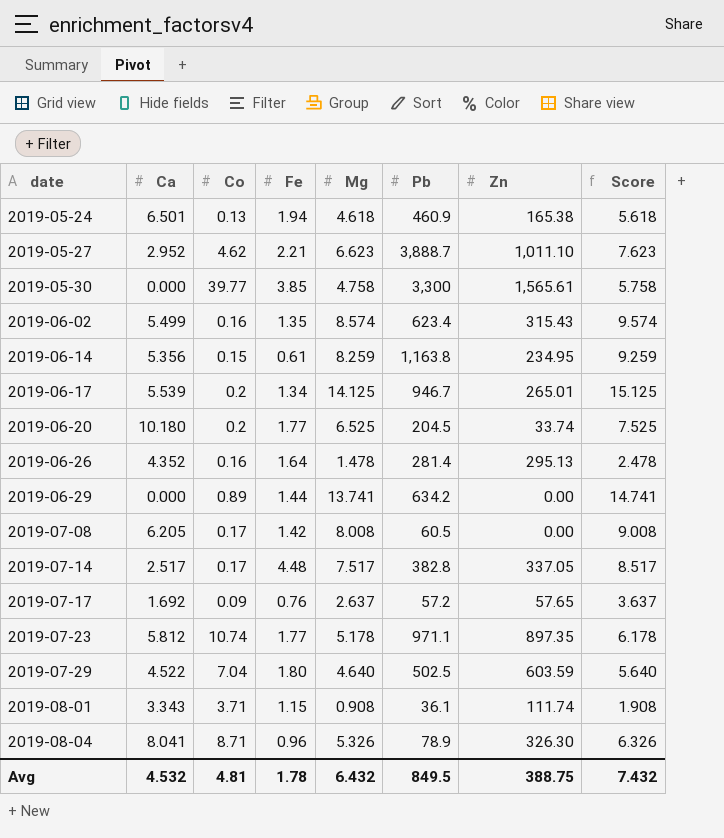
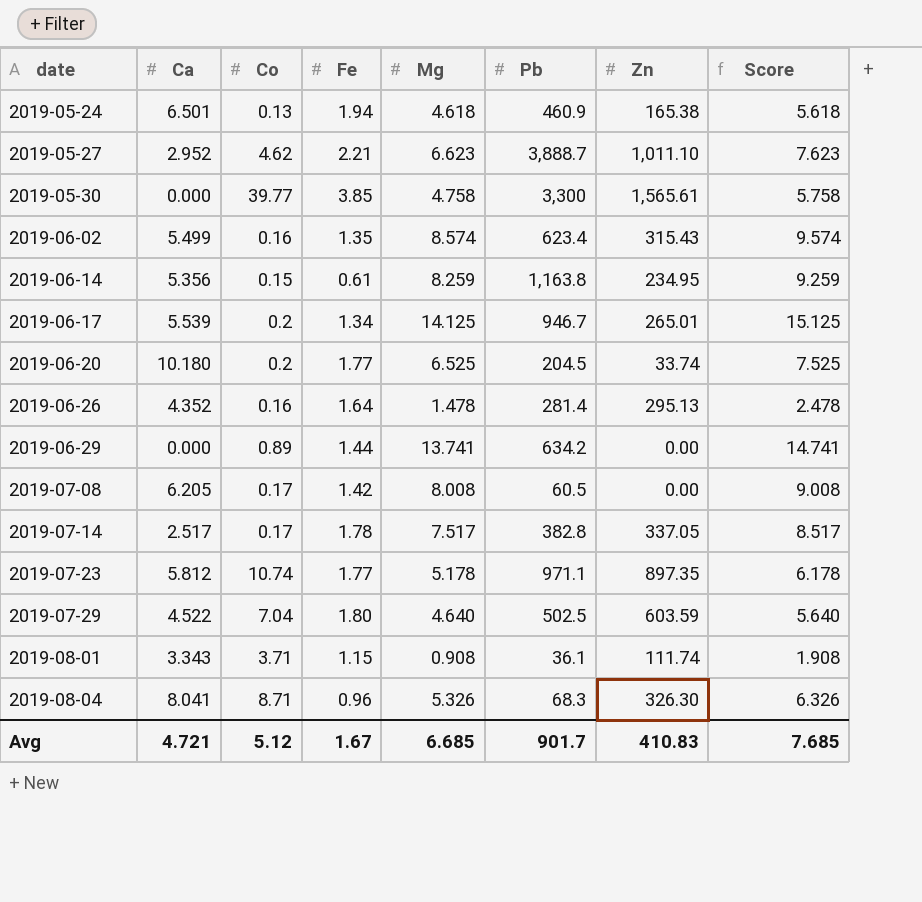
row 2019-07-17: 1.692 | 0.09 | 0.76 | 2.637 | 57.2 | 57.65 | 3.637 -> none
2019-07-14 | Fe: 4.48 -> 1.78
2019-08-04 | Pb: 78.9 -> 68.3
Avg | Ca: 4.532 -> 4.721
Avg | Co: 4.81 -> 5.12
Avg | Fe: 1.78 -> 1.67
Avg | Mg: 6.432 -> 6.685
Avg | Pb: 849.5 -> 901.7
Avg | Zn: 388.75 -> 410.83
Avg | Score: 7.432 -> 7.685

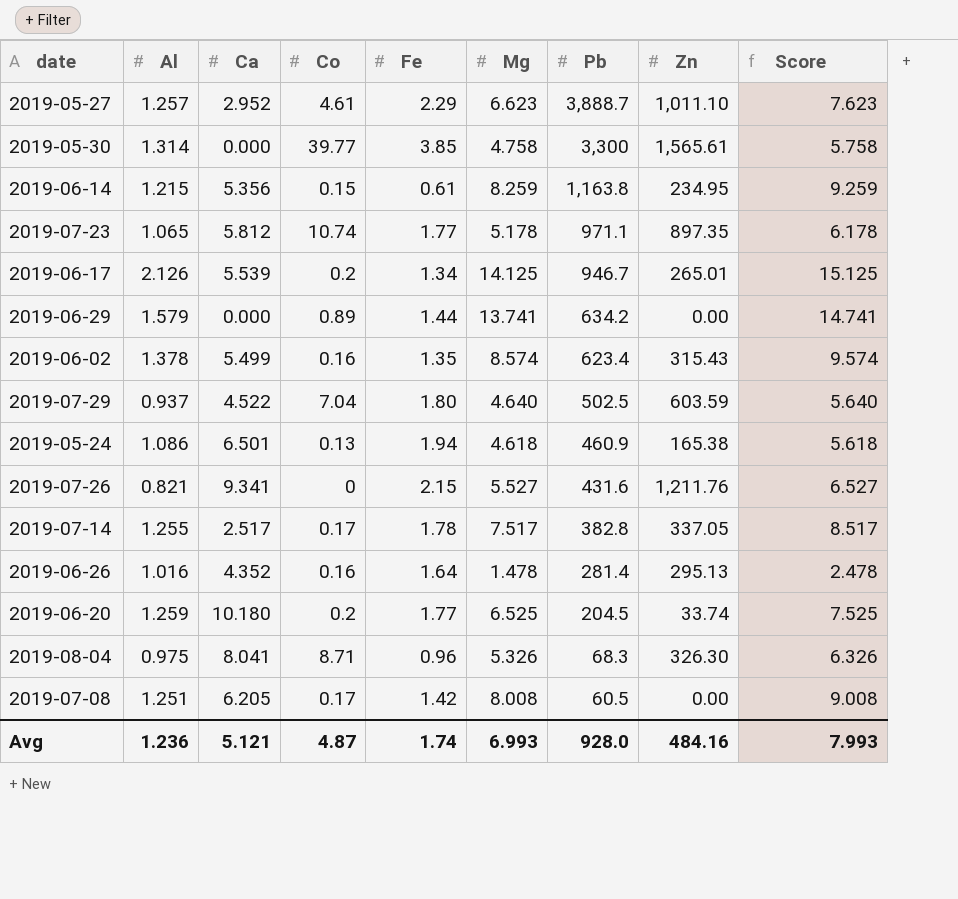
row order: date ascending -> Pb descending
column Al | position: none -> 2
row 2019-08-01: 3.343 | 3.71 | 1.15 | 0.908 | 36.1 | 111.74 | 1.908 -> none
2019-05-27 | Co: 4.62 -> 4.61
2019-05-27 | Fe: 2.21 -> 2.29
row 2019-07-26: none -> 0.821 | 9.341 | 0 | 2.15 | 5.527 | 431.6 | 1,211.76 | 6.527
Avg | Ca: 4.721 -> 5.121
Avg | Co: 5.12 -> 4.87
Avg | Fe: 1.67 -> 1.74
Avg | Mg: 6.685 -> 6.993
Avg | Pb: 901.7 -> 928.0
Avg | Zn: 410.83 -> 484.16
Avg | Score: 7.685 -> 7.993

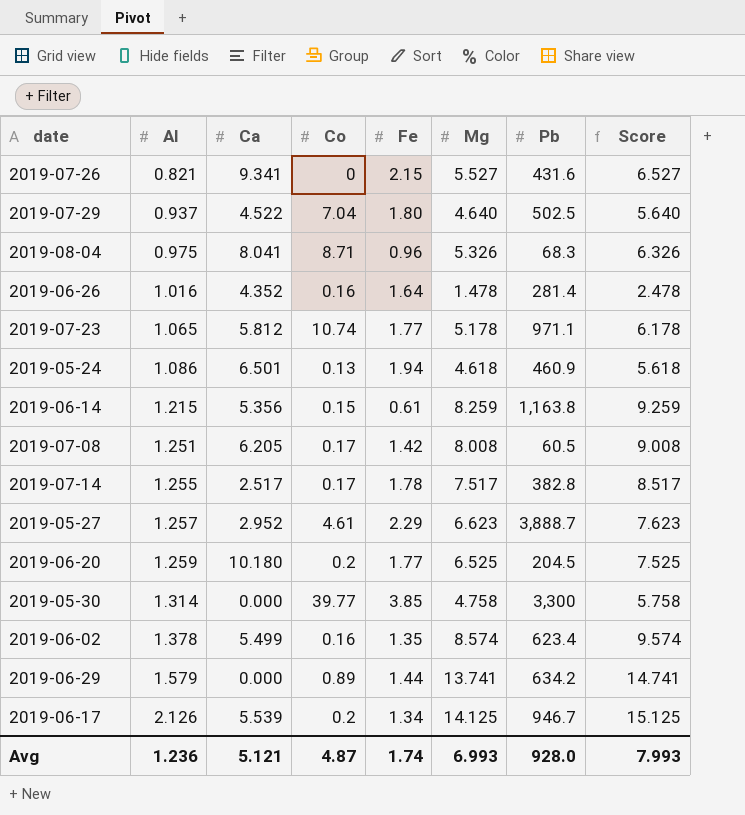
row order: Pb descending -> Al ascending
column Zn | position: 8 -> none

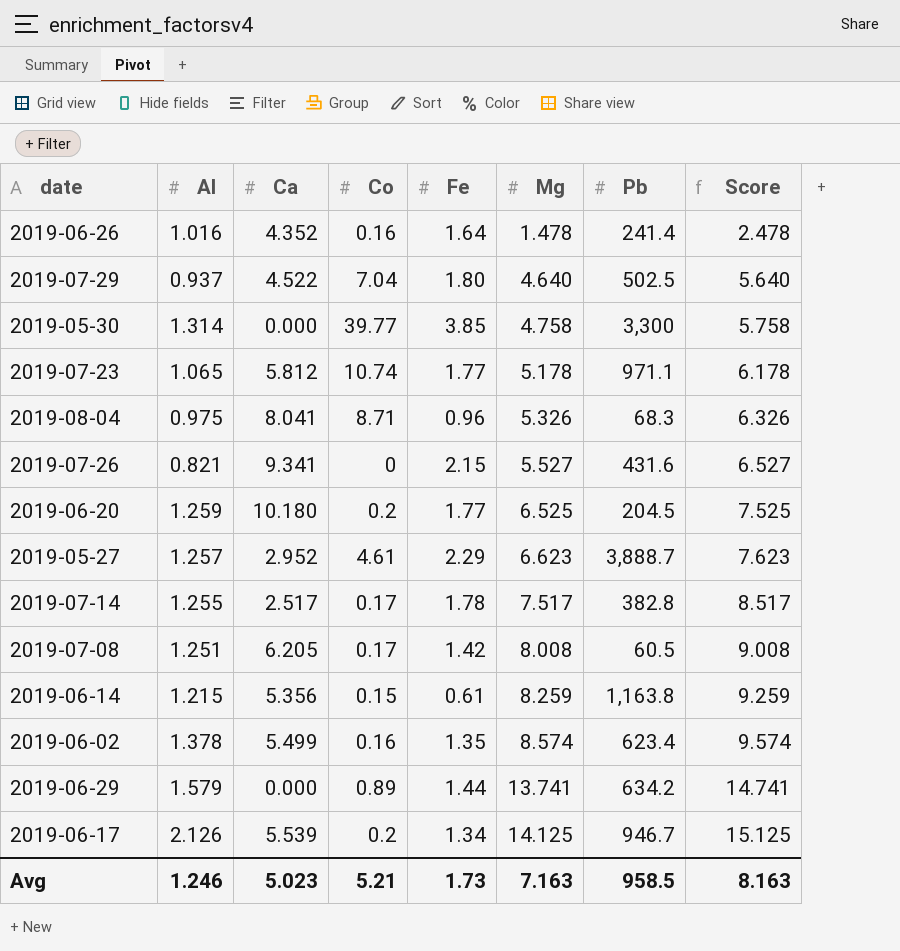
row order: Al ascending -> Mg ascending
row 2019-05-24: 1.086 | 6.501 | 0.13 | 1.94 | 4.618 | 460.9 | 5.618 -> none
2019-06-26 | Pb: 281.4 -> 241.4
Avg | Al: 1.236 -> 1.246
Avg | Ca: 5.121 -> 5.023
Avg | Co: 4.87 -> 5.21
Avg | Fe: 1.74 -> 1.73
Avg | Mg: 6.993 -> 7.163
Avg | Pb: 928.0 -> 958.5
Avg | Score: 7.993 -> 8.163

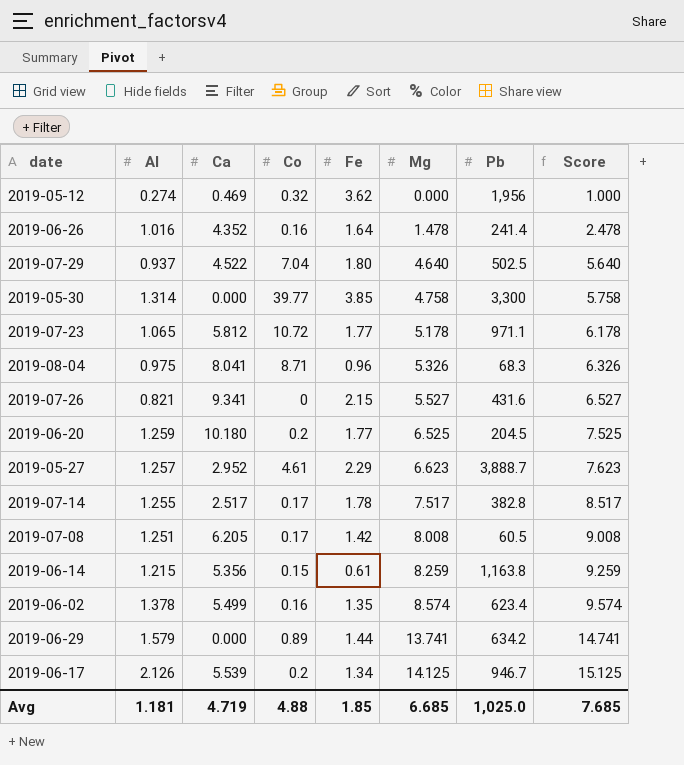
row 2019-05-12: none -> 0.274 | 0.469 | 0.32 | 3.62 | 0.000 | 1,956 | 1.000
2019-07-23 | Co: 10.74 -> 10.72
Avg | Al: 1.246 -> 1.181
Avg | Ca: 5.023 -> 4.719
Avg | Co: 5.21 -> 4.88
Avg | Fe: 1.73 -> 1.85
Avg | Mg: 7.163 -> 6.685
Avg | Pb: 958.5 -> 1,025.0
Avg | Score: 8.163 -> 7.685

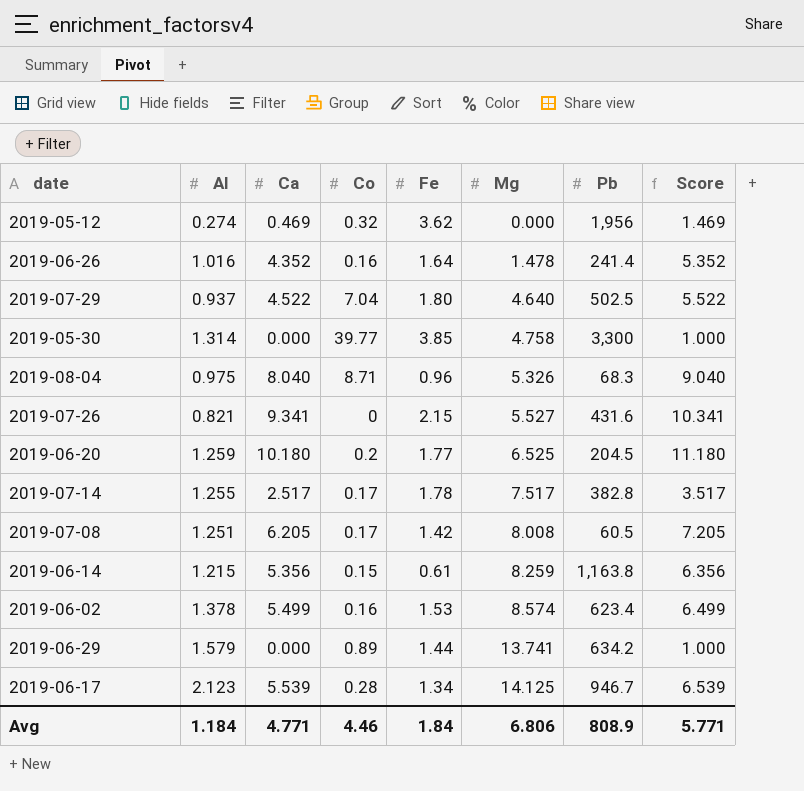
column Score | formula: [Mg] + 1 -> [Ca] + 1
row 2019-07-23: 1.065 | 5.812 | 10.72 | 1.77 | 5.178 | 971.1 | 6.178 -> none
row 2019-05-27: 1.257 | 2.952 | 4.61 | 2.29 | 6.623 | 3,888.7 | 7.623 -> none
2019-08-04 | Ca: 8.041 -> 8.040
2019-06-02 | Fe: 1.35 -> 1.53
2019-06-17 | Al: 2.126 -> 2.123
2019-06-17 | Co: 0.2 -> 0.28
Avg | Al: 1.181 -> 1.184
Avg | Ca: 4.719 -> 4.771
Avg | Co: 4.88 -> 4.46
Avg | Fe: 1.85 -> 1.84
Avg | Mg: 6.685 -> 6.806
Avg | Pb: 1,025.0 -> 808.9
Avg | Score: 7.685 -> 5.771

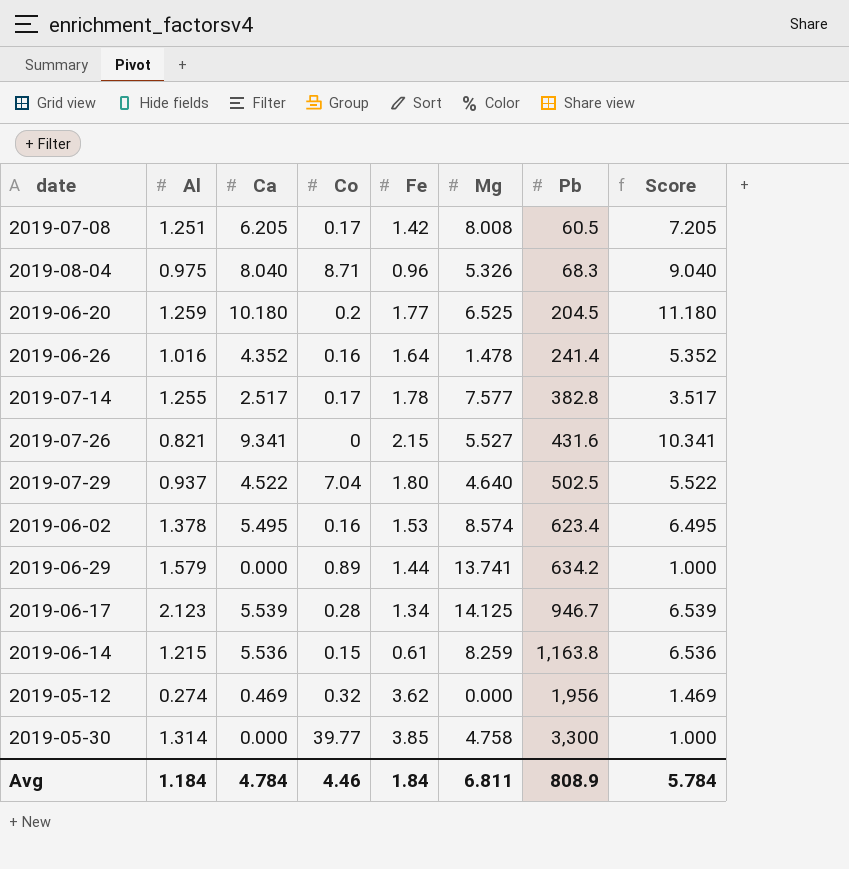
row order: Mg ascending -> Pb ascending
2019-07-14 | Mg: 7.517 -> 7.577
2019-06-02 | Ca: 5.499 -> 5.495
2019-06-02 | Score: 6.499 -> 6.495
2019-06-14 | Ca: 5.356 -> 5.536
2019-06-14 | Score: 6.356 -> 6.536
Avg | Ca: 4.771 -> 4.784
Avg | Mg: 6.806 -> 6.811
Avg | Score: 5.771 -> 5.784

